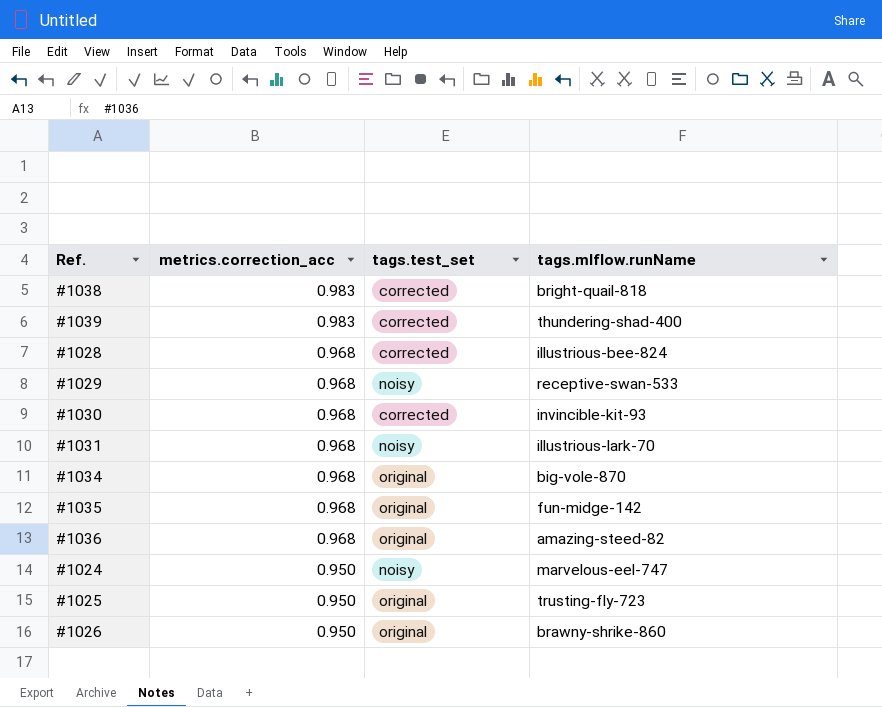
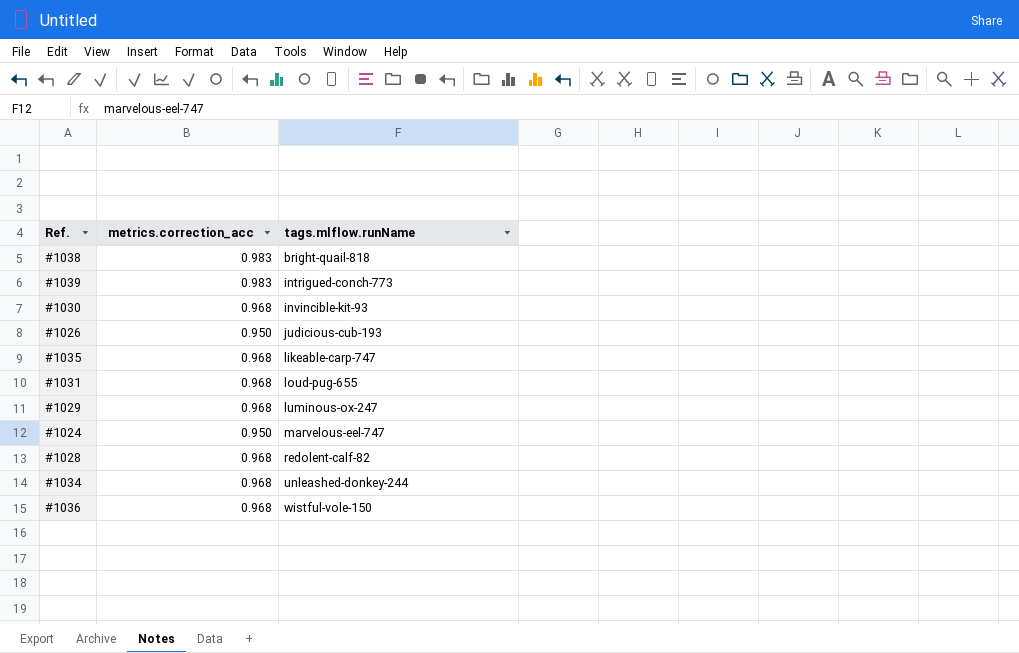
row order: metrics.correction_acc descending -> tags.mlflow.runName ascending
column tags.test_set | position: 3 -> none
row #1025: 0.950 | original | trusting-fly-723 -> none
#1039 | tags.mlflow.runName: thundering-shad-400 -> intrigued-conch-773
#1026 | tags.mlflow.runName: brawny-shrike-860 -> judicious-cub-193
#1035 | tags.mlflow.runName: fun-midge-142 -> likeable-carp-747
#1031 | tags.mlflow.runName: illustrious-lark-70 -> loud-pug-655
#1029 | tags.mlflow.runName: receptive-swan-533 -> luminous-ox-247
#1028 | tags.mlflow.runName: illustrious-bee-824 -> redolent-calf-82
#1034 | tags.mlflow.runName: big-vole-870 -> unleashed-donkey-244
#1036 | tags.mlflow.runName: amazing-steed-82 -> wistful-vole-150

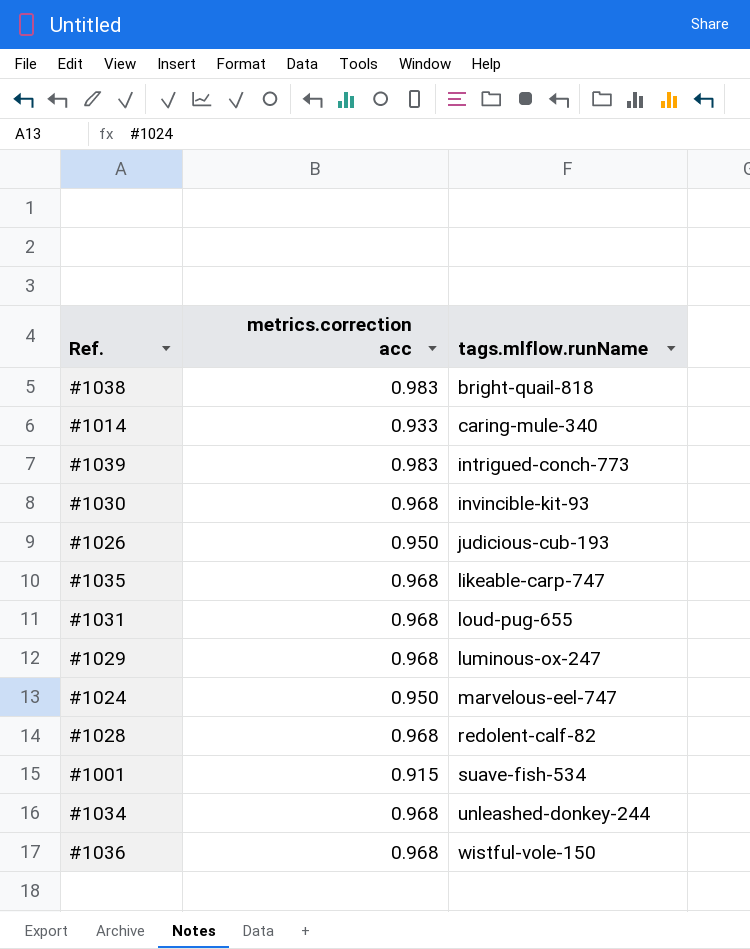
column name: metrics.correction_acc -> metrics.correction acc
row #1014: none -> 0.933 | caring-mule-340
row #1001: none -> 0.915 | suave-fish-534

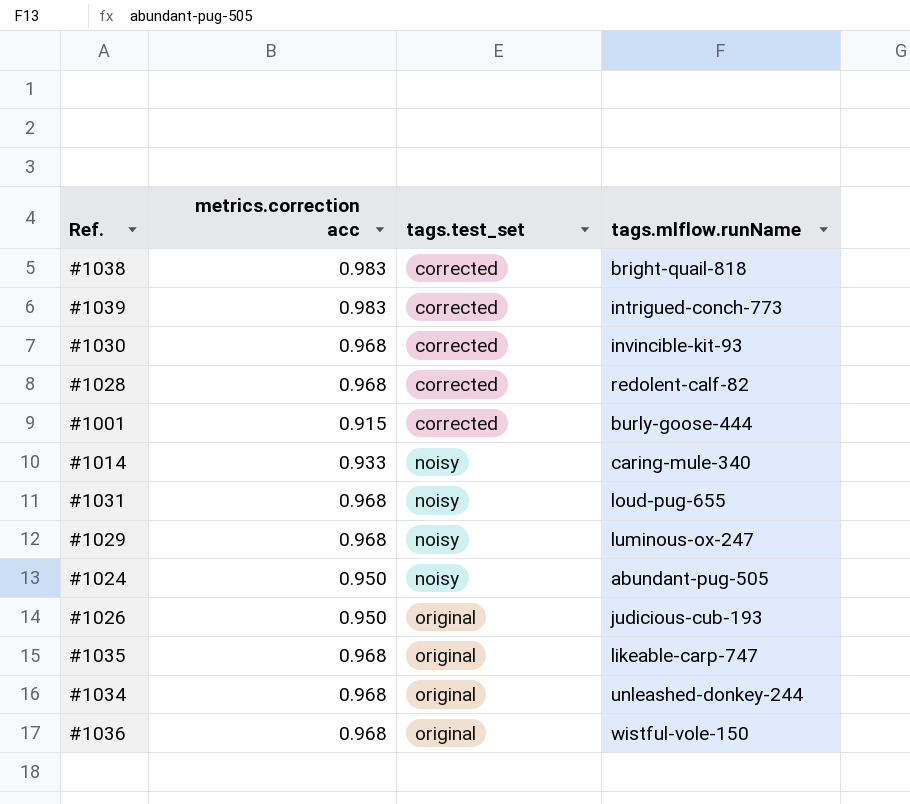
row order: tags.mlflow.runName ascending -> tags.test_set ascending
column tags.test_set | position: none -> 3
#1001 | tags.mlflow.runName: suave-fish-534 -> burly-goose-444
#1024 | tags.mlflow.runName: marvelous-eel-747 -> abundant-pug-505

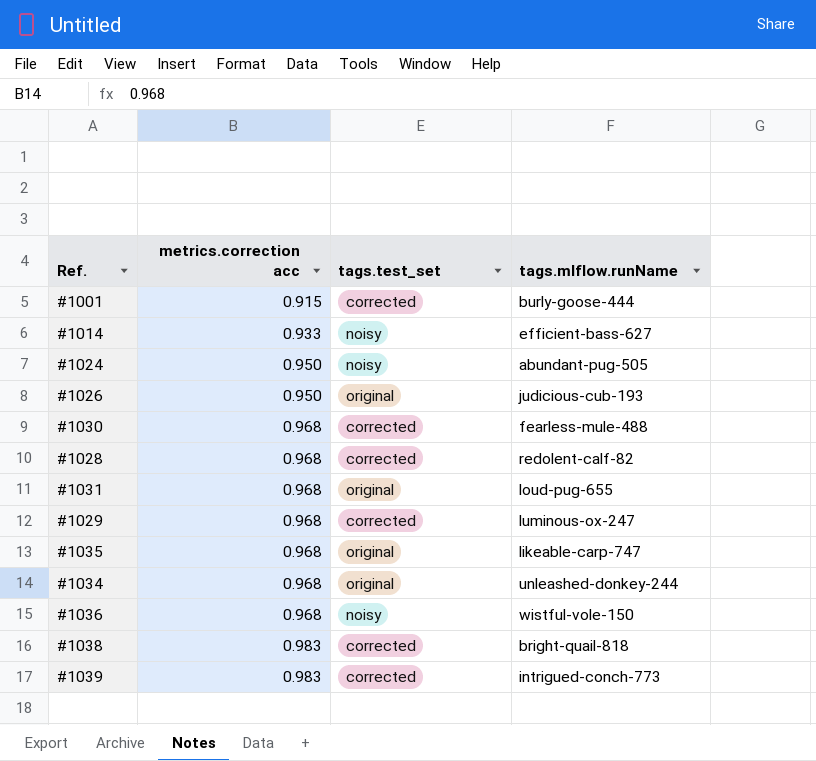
row order: tags.test_set ascending -> metrics.correction acc ascending
#1014 | tags.mlflow.runName: caring-mule-340 -> efficient-bass-627
#1030 | tags.mlflow.runName: invincible-kit-93 -> fearless-mule-488
#1031 | tags.test_set: noisy -> original
#1029 | tags.test_set: noisy -> corrected
#1036 | tags.test_set: original -> noisy

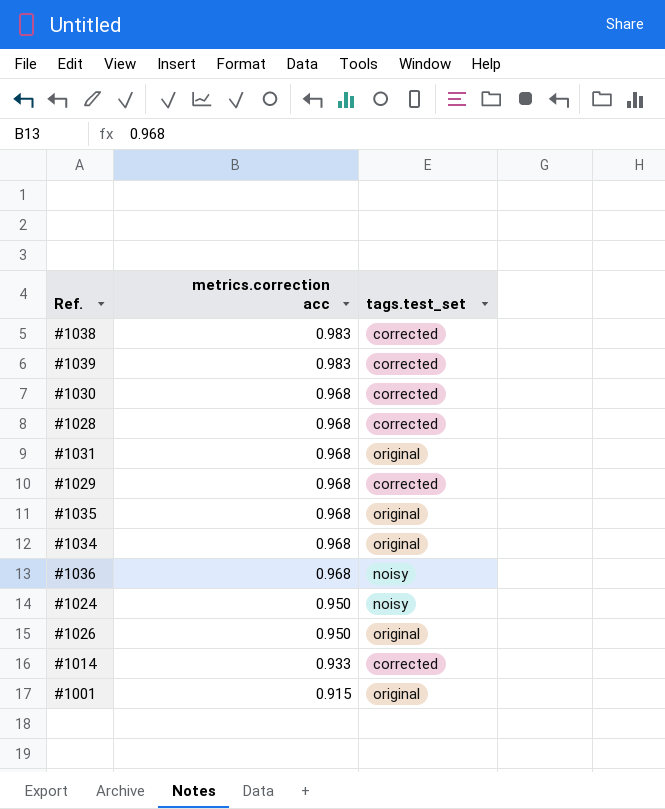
row order: metrics.correction acc ascending -> metrics.correction acc descending
column tags.mlflow.runName | position: 4 -> none
#1014 | tags.test_set: noisy -> corrected
#1001 | tags.test_set: corrected -> original

